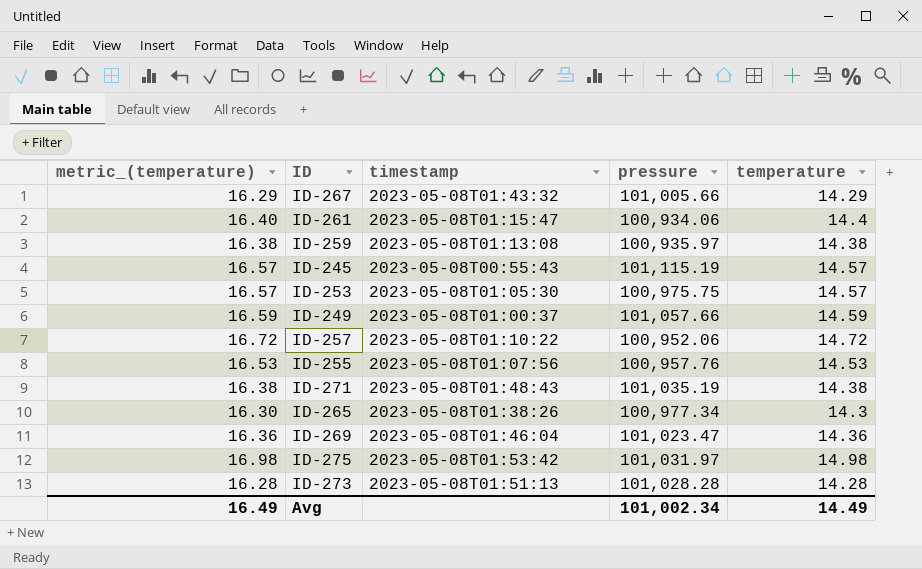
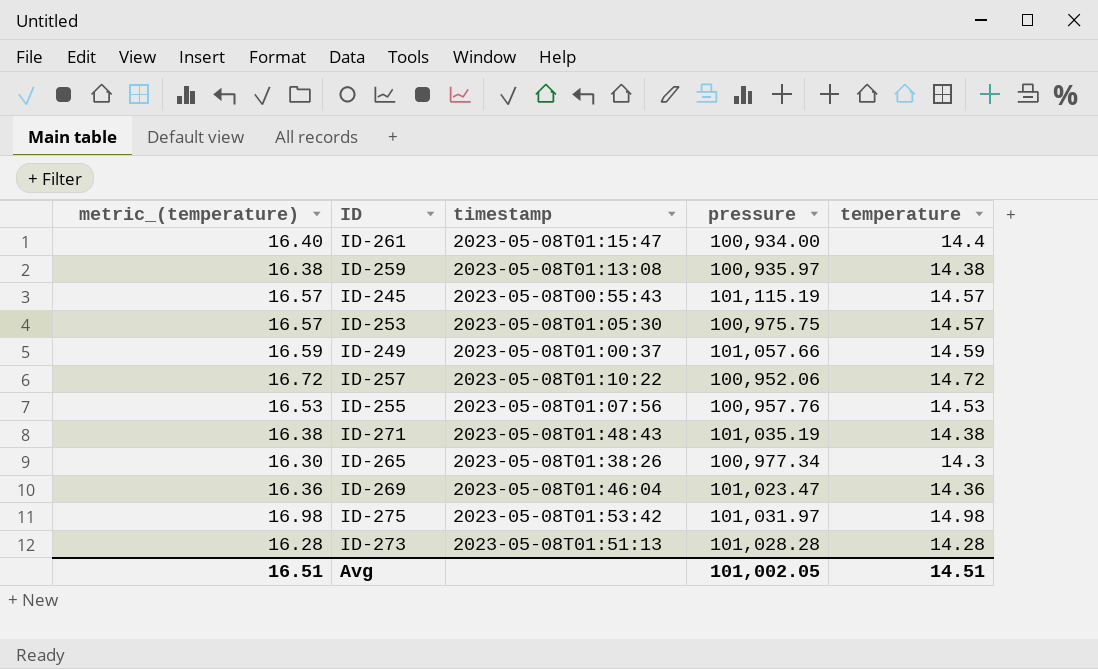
row ID-267: 16.29 | 2023-05-08T01:43:32 | 101,005.66 | 14.29 -> none
ID-261 | pressure: 100,934.06 -> 100,934.00
Avg | metric_(temperature): 16.49 -> 16.51
Avg | pressure: 101,002.34 -> 101,002.05
Avg | temperature: 14.49 -> 14.51

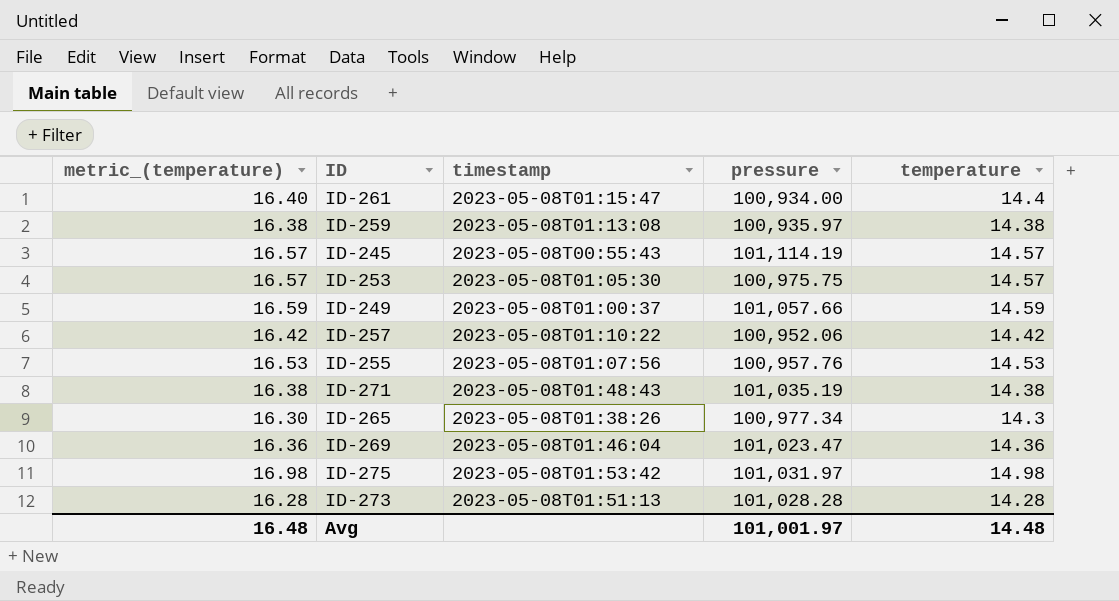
ID-245 | pressure: 101,115.19 -> 101,114.19
ID-257 | metric_(temperature): 16.72 -> 16.42
ID-257 | temperature: 14.72 -> 14.42
Avg | metric_(temperature): 16.51 -> 16.48
Avg | pressure: 101,002.05 -> 101,001.97
Avg | temperature: 14.51 -> 14.48

